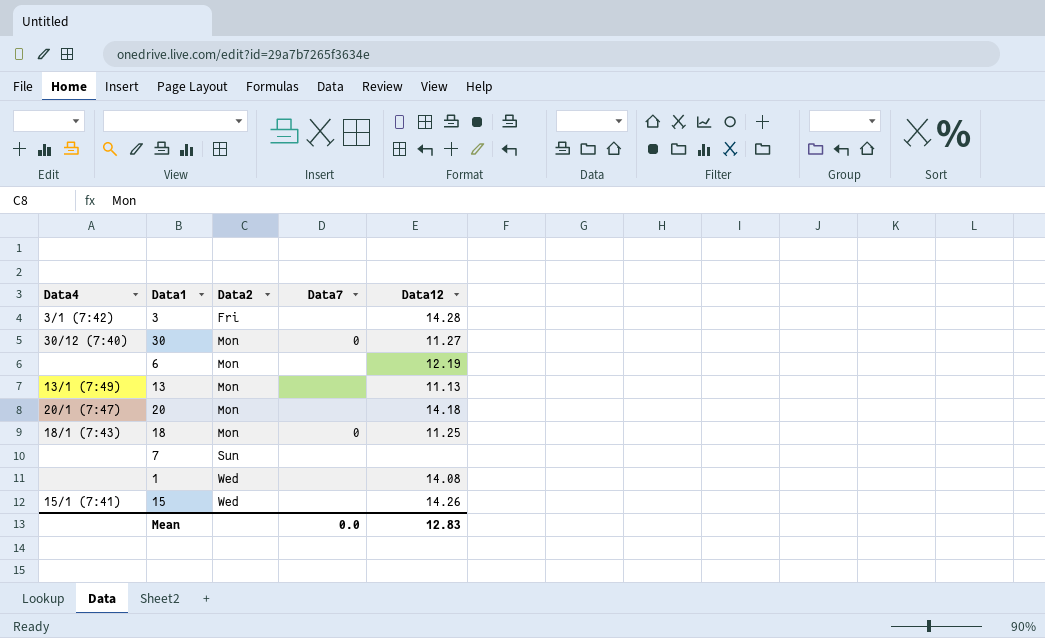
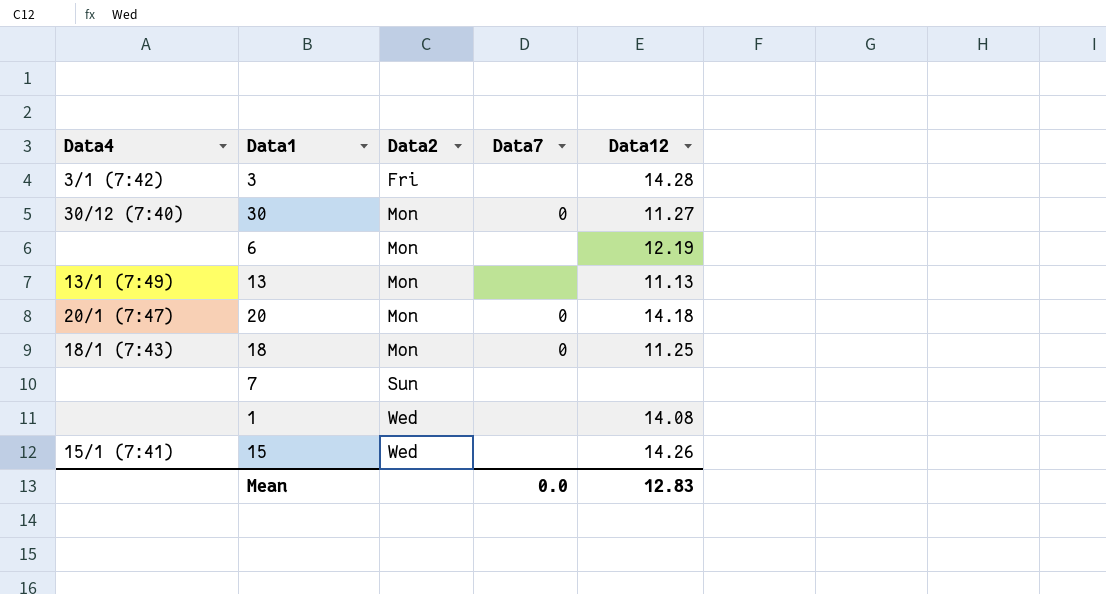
20 | Data7: none -> 0

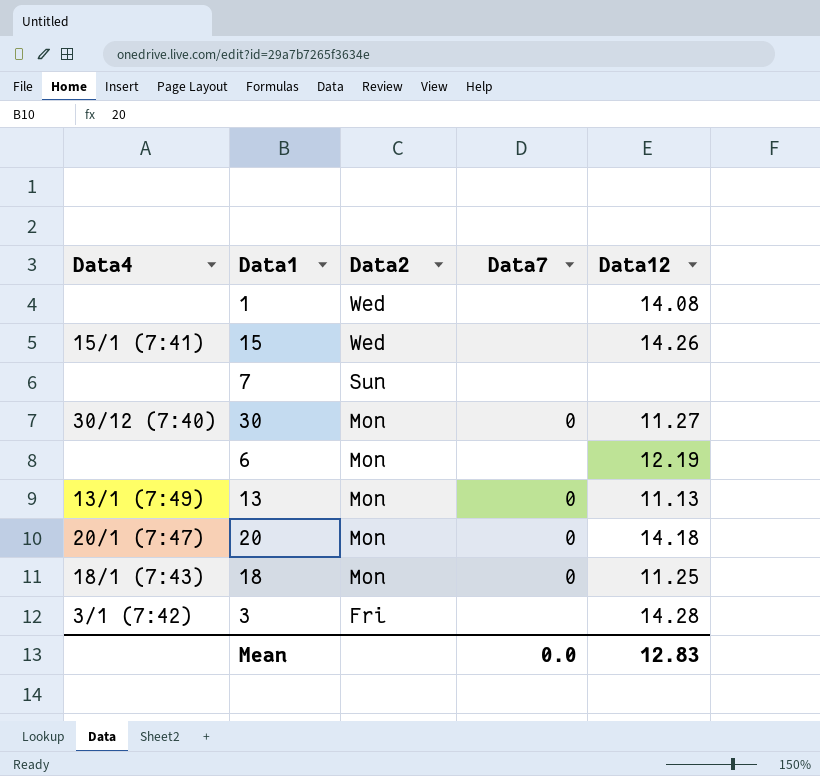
row order: Data2 ascending -> Data2 descending
13 | Data7: none -> 0

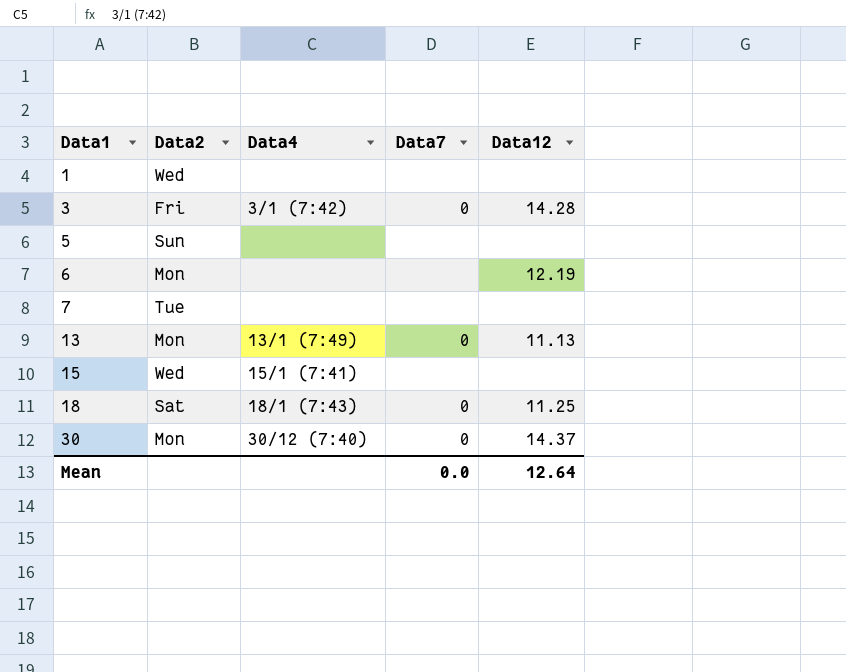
row order: Data2 descending -> Data1 ascending
column Data4 | position: 1 -> 3
row 20: 20/1 (7:47) | Mon | 0 | 14.18 -> none
1 | Data12: 14.08 -> none
3 | Data7: none -> 0
row 5: none -> Sun | none | none | none
7 | Data2: Sun -> Tue
15 | Data12: 14.26 -> none
18 | Data2: Mon -> Sat
30 | Data12: 11.27 -> 14.37
Mean | Data12: 12.83 -> 12.64

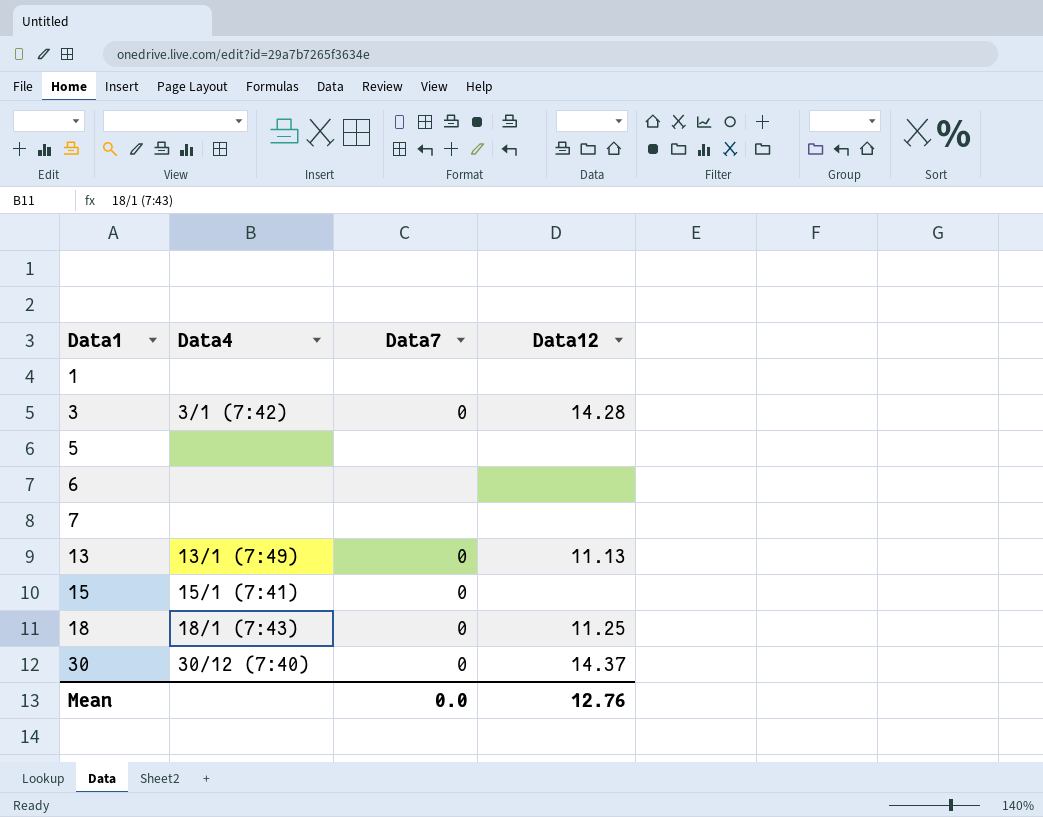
column Data2 | position: 2 -> none
6 | Data12: 12.19 -> none
15 | Data7: none -> 0
Mean | Data12: 12.64 -> 12.76

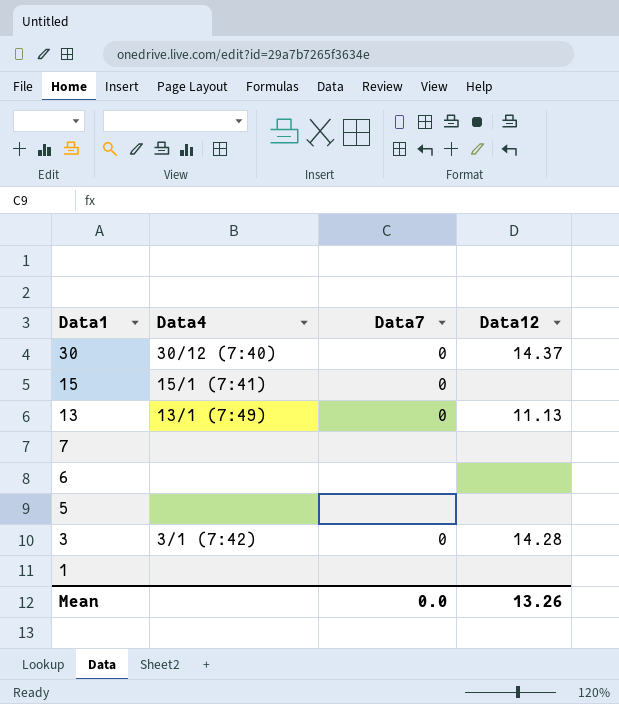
row order: Data1 ascending -> Data1 descending
row 18: 18/1 (7:43) | 0 | 11.25 -> none
Mean | Data12: 12.76 -> 13.26

